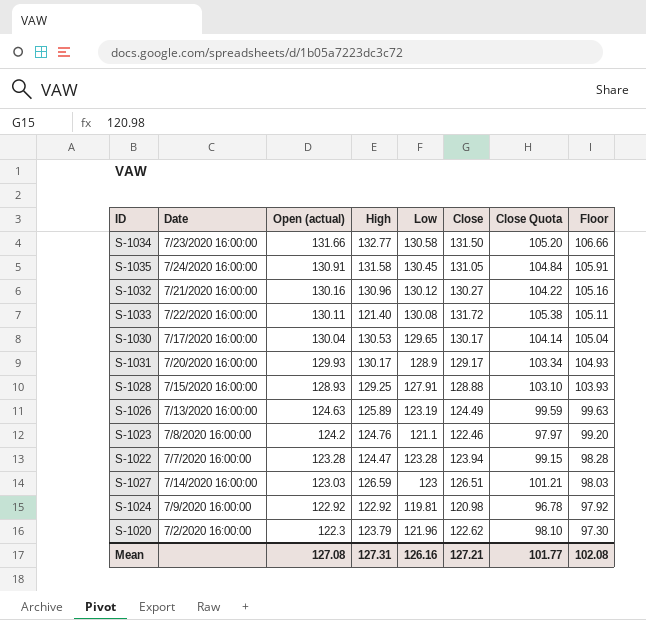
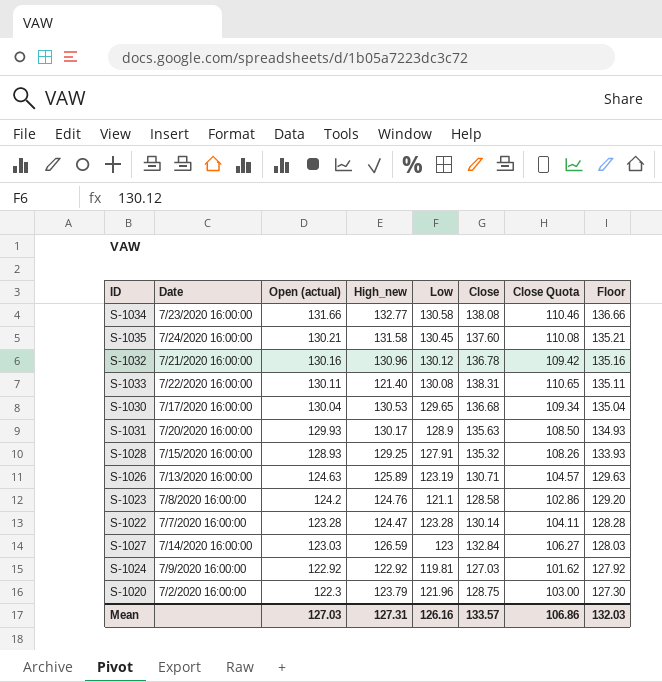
column name: High -> High_new
column Floor | formula: [Open (actual)] - 25 -> [Open (actual)] + 5
S-1034 | Close: 131.50 -> 138.08
S-1034 | Close Quota: 105.20 -> 110.46
S-1035 | Open (actual): 130.91 -> 130.21
S-1035 | Close: 131.05 -> 137.60
S-1035 | Close Quota: 104.84 -> 110.08
S-1032 | Close: 130.27 -> 136.78
S-1032 | Close Quota: 104.22 -> 109.42
S-1033 | Close: 131.72 -> 138.31
S-1033 | Close Quota: 105.38 -> 110.65
S-1030 | Close: 130.17 -> 136.68
S-1030 | Close Quota: 104.14 -> 109.34
S-1031 | Close: 129.17 -> 135.63
S-1031 | Close Quota: 103.34 -> 108.50
S-1028 | Close: 128.88 -> 135.32
S-1028 | Close Quota: 103.10 -> 108.26
S-1026 | Close: 124.49 -> 130.71
S-1026 | Close Quota: 99.59 -> 104.57
S-1023 | Close: 122.46 -> 128.58
S-1023 | Close Quota: 97.97 -> 102.86
S-1022 | Close: 123.94 -> 130.14
S-1022 | Close Quota: 99.15 -> 104.11
S-1027 | Close: 126.51 -> 132.84
S-1027 | Close Quota: 101.21 -> 106.27
S-1024 | Close: 120.98 -> 127.03
S-1024 | Close Quota: 96.78 -> 101.62
S-1020 | Close: 122.62 -> 128.75
S-1020 | Close Quota: 98.10 -> 103.00
Mean | Open (actual): 127.08 -> 127.03
Mean | Close: 127.21 -> 133.57
Mean | Close Quota: 101.77 -> 106.86
Mean | Floor: 102.08 -> 132.03

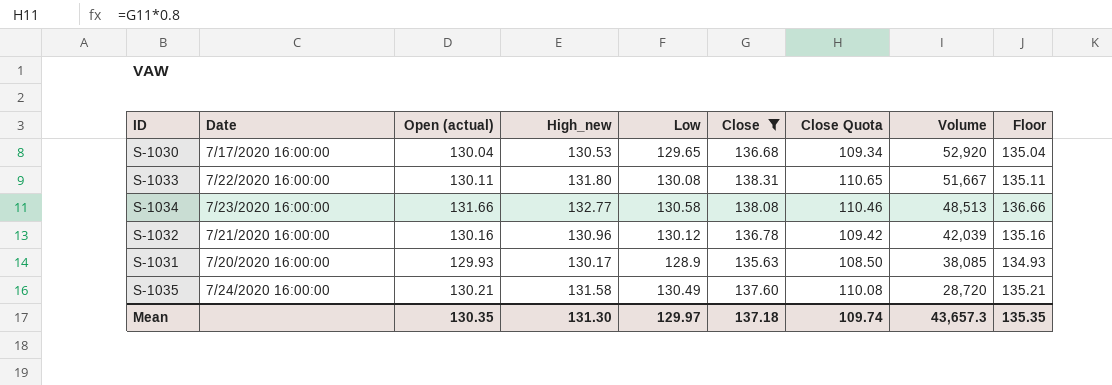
filter: none -> Close >= 135.63
row order: Open (actual) descending -> Volume descending
column Volume | position: none -> 8
S-1033 | High_new: 121.40 -> 131.80
S-1035 | Low: 130.45 -> 130.49
Mean | Open (actual): 127.03 -> 130.35
Mean | High_new: 127.31 -> 131.30
Mean | Low: 126.16 -> 129.97
Mean | Close: 133.57 -> 137.18
Mean | Close Quota: 106.86 -> 109.74
Mean | Floor: 132.03 -> 135.35

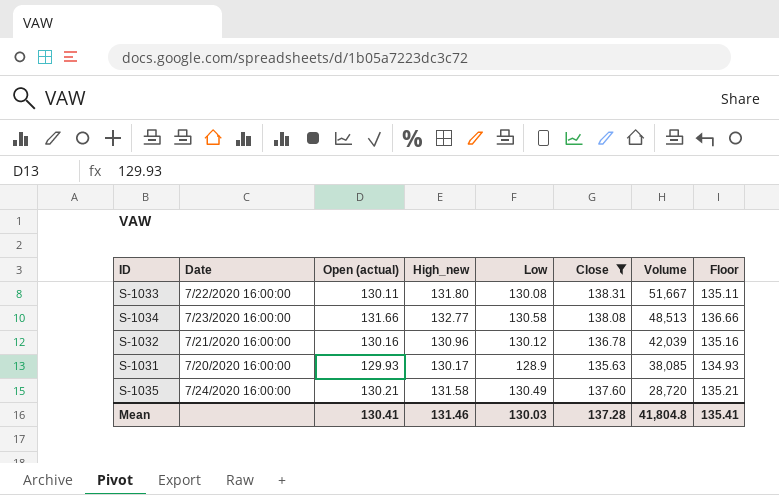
column Close Quota | formula: [Close] * 0.8 -> none
row S-1030: 7/17/2020 16:00:00 | 130.04 | 130.53 | 129.65 | 136.68 | 109.34 | 52,920 | 135.04 -> none
Mean | Open (actual): 130.35 -> 130.41
Mean | High_new: 131.30 -> 131.46
Mean | Low: 129.97 -> 130.03
Mean | Close: 137.18 -> 137.28
Mean | Volume: 43,657.3 -> 41,804.8
Mean | Floor: 135.35 -> 135.41

